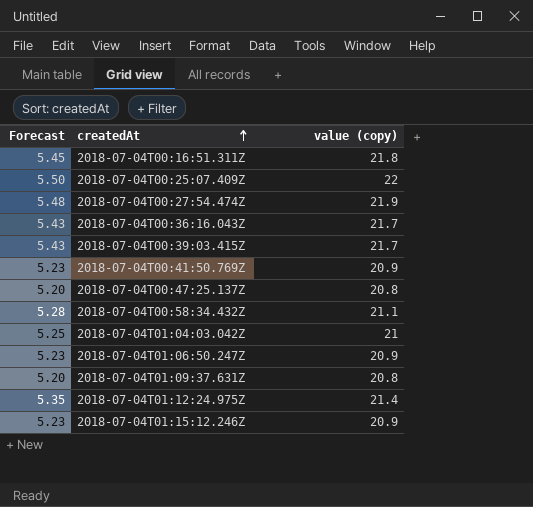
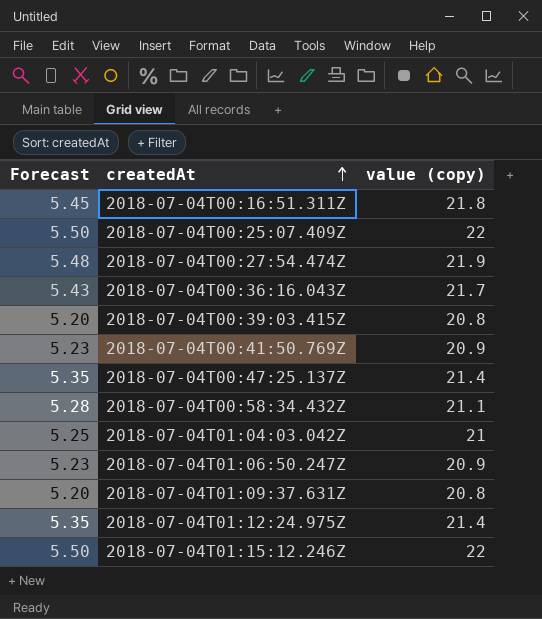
2018-07-04T00:39:03.415Z | Forecast: 5.43 -> 5.20
2018-07-04T00:39:03.415Z | value (copy): 21.7 -> 20.8
2018-07-04T00:47:25.137Z | Forecast: 5.20 -> 5.35
2018-07-04T00:47:25.137Z | value (copy): 20.8 -> 21.4
2018-07-04T01:15:12.246Z | Forecast: 5.23 -> 5.50
2018-07-04T01:15:12.246Z | value (copy): 20.9 -> 22

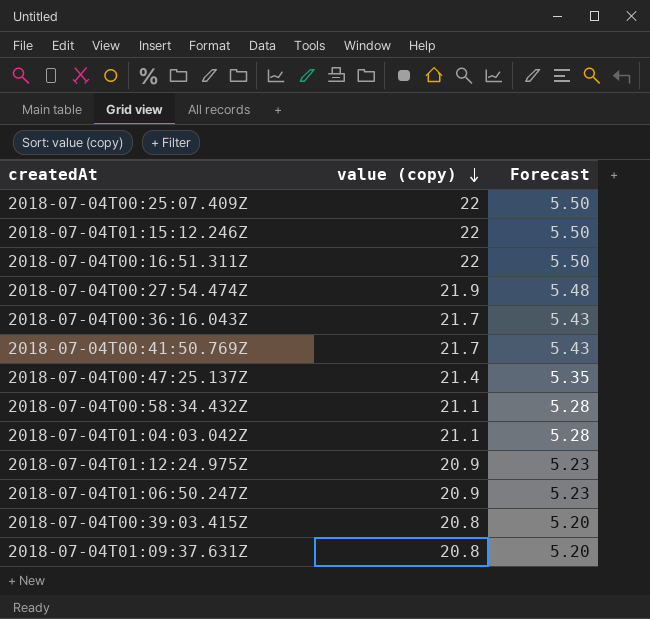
row order: createdAt ascending -> value (copy) descending
column Forecast | position: 1 -> 3
2018-07-04T00:16:51.311Z | value (copy): 21.8 -> 22
2018-07-04T00:16:51.311Z | Forecast: 5.45 -> 5.50
2018-07-04T00:41:50.769Z | value (copy): 20.9 -> 21.7
2018-07-04T00:41:50.769Z | Forecast: 5.23 -> 5.43
2018-07-04T01:04:03.042Z | value (copy): 21 -> 21.1
2018-07-04T01:04:03.042Z | Forecast: 5.25 -> 5.28
2018-07-04T01:12:24.975Z | value (copy): 21.4 -> 20.9
2018-07-04T01:12:24.975Z | Forecast: 5.35 -> 5.23

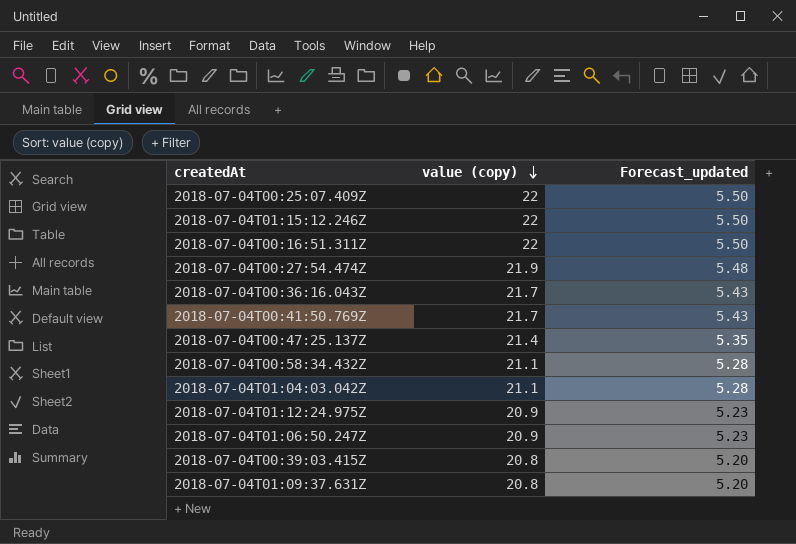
column name: Forecast -> Forecast_updated

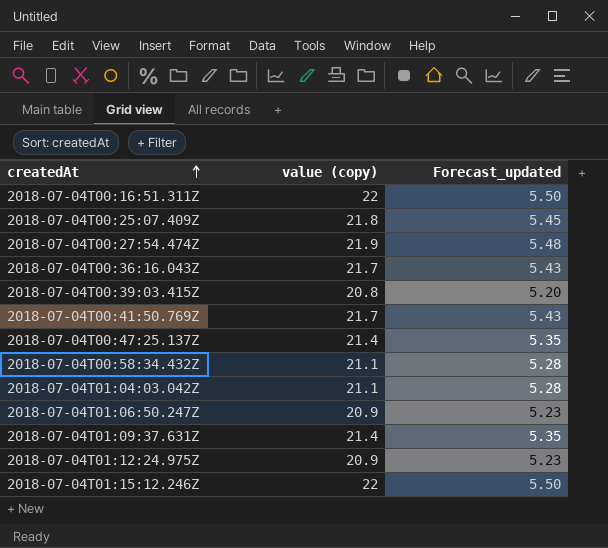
row order: value (copy) descending -> createdAt ascending
2018-07-04T00:25:07.409Z | value (copy): 22 -> 21.8
2018-07-04T00:25:07.409Z | Forecast_updated: 5.50 -> 5.45
2018-07-04T01:09:37.631Z | value (copy): 20.8 -> 21.4
2018-07-04T01:09:37.631Z | Forecast_updated: 5.20 -> 5.35

